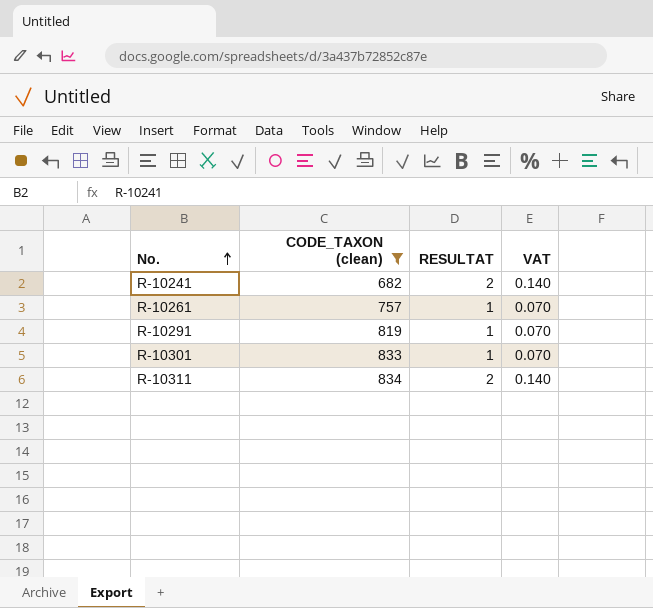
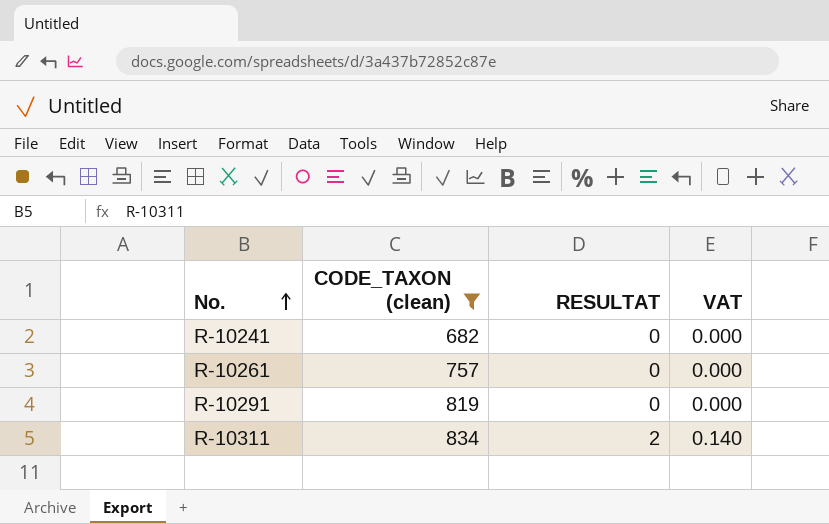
row R-10301: 833 | 1 | 0.070 -> none
R-10241 | RESULTAT: 2 -> 0
R-10241 | VAT: 0.140 -> 0.000
R-10261 | RESULTAT: 1 -> 0
R-10261 | VAT: 0.070 -> 0.000
R-10291 | RESULTAT: 1 -> 0
R-10291 | VAT: 0.070 -> 0.000

